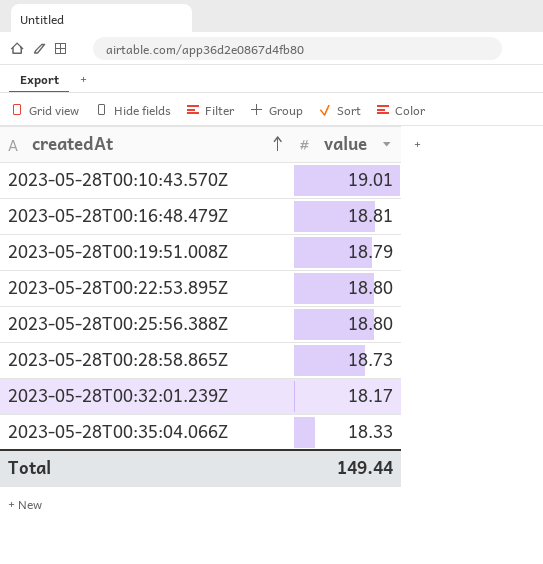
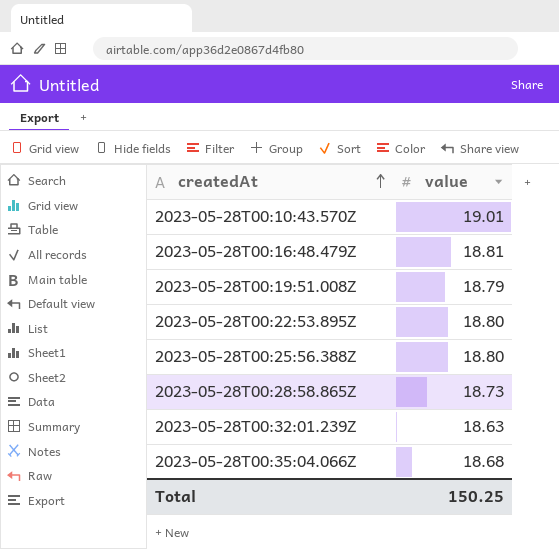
2023-05-28T00:32:01.239Z | value: 18.17 -> 18.63
2023-05-28T00:35:04.066Z | value: 18.33 -> 18.68
Total | value: 149.44 -> 150.25

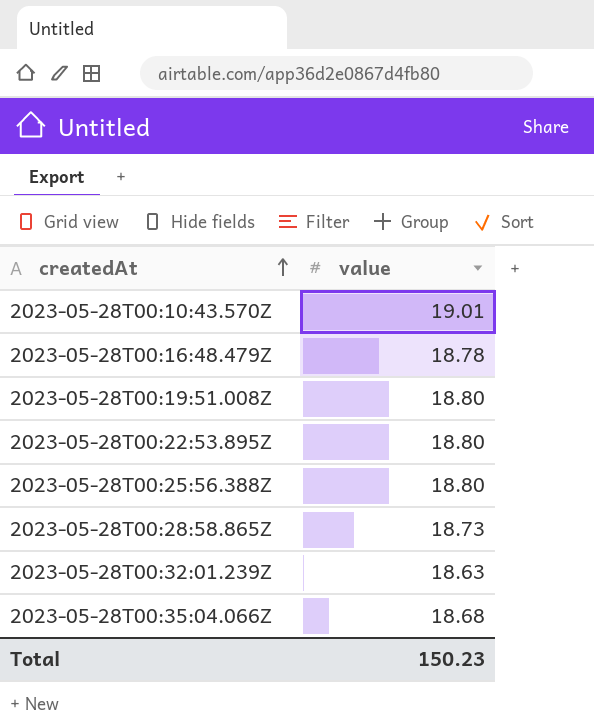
2023-05-28T00:16:48.479Z | value: 18.81 -> 18.78
2023-05-28T00:19:51.008Z | value: 18.79 -> 18.80
Total | value: 150.25 -> 150.23

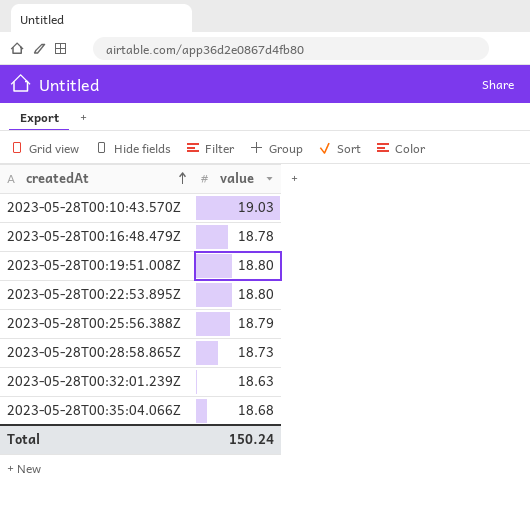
2023-05-28T00:10:43.570Z | value: 19.01 -> 19.03
2023-05-28T00:25:56.388Z | value: 18.80 -> 18.79
Total | value: 150.23 -> 150.24

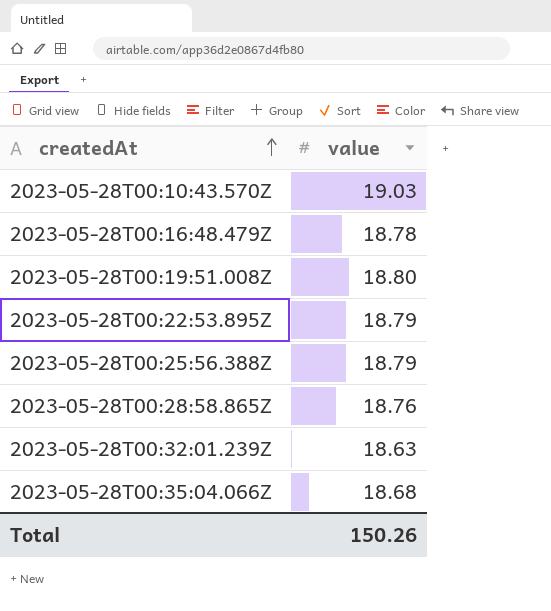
2023-05-28T00:22:53.895Z | value: 18.80 -> 18.79
2023-05-28T00:28:58.865Z | value: 18.73 -> 18.76
Total | value: 150.24 -> 150.26

